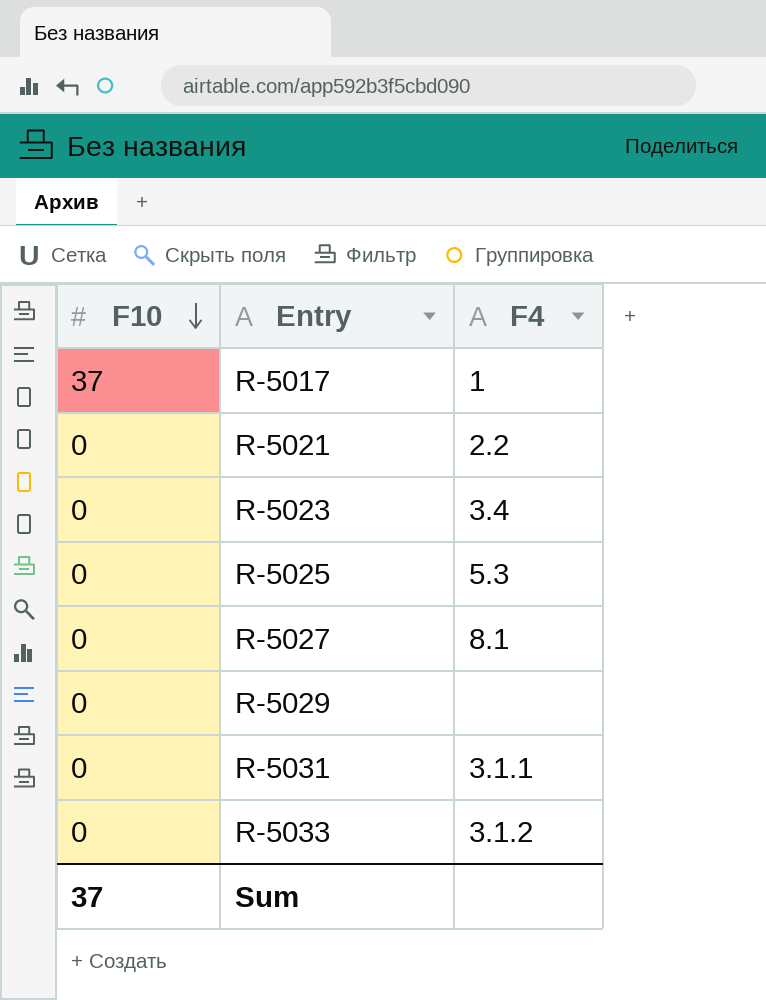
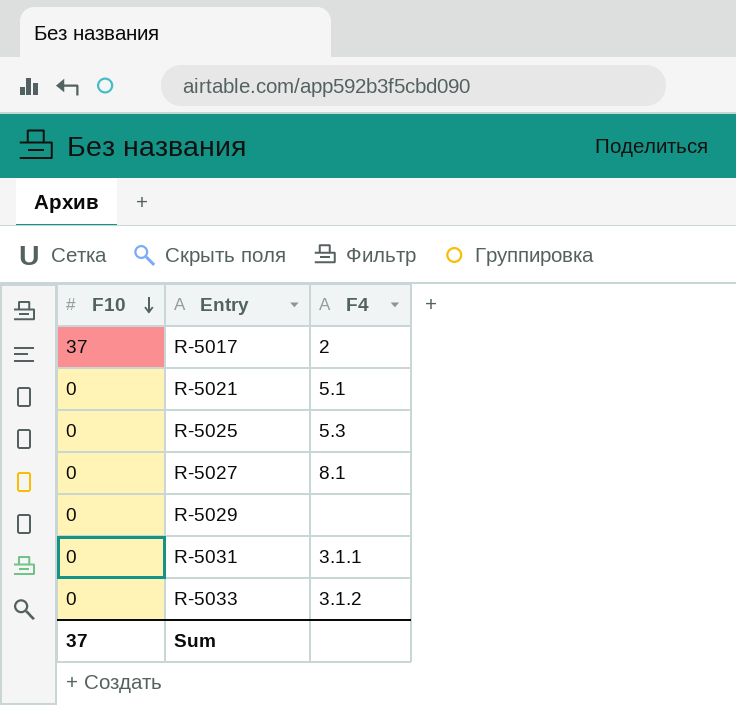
row R-5023: 0 | 3.4 -> none
R-5017 | F4: 1 -> 2
R-5021 | F4: 2.2 -> 5.1

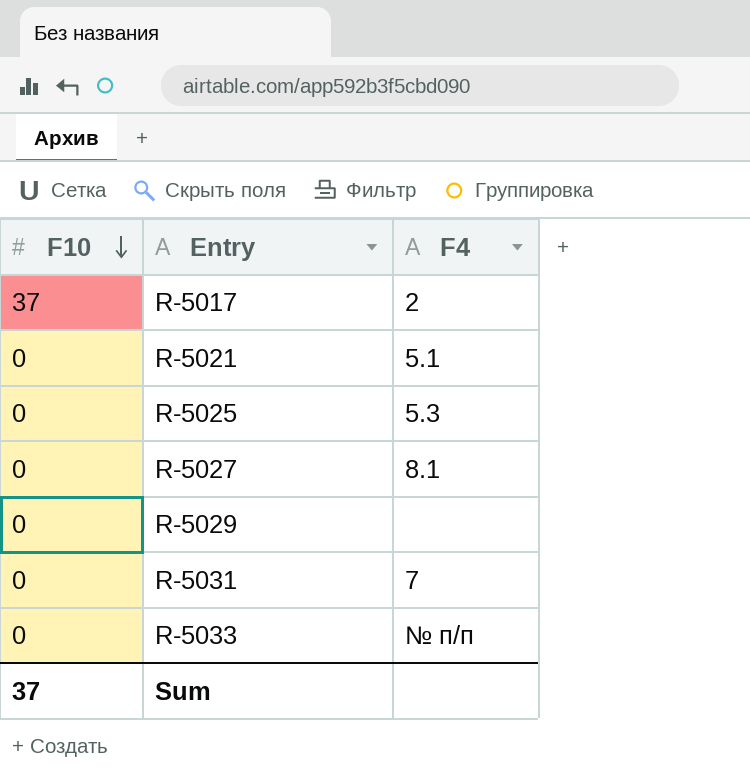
R-5031 | F4: 3.1.1 -> 7
R-5033 | F4: 3.1.2 -> № п/п

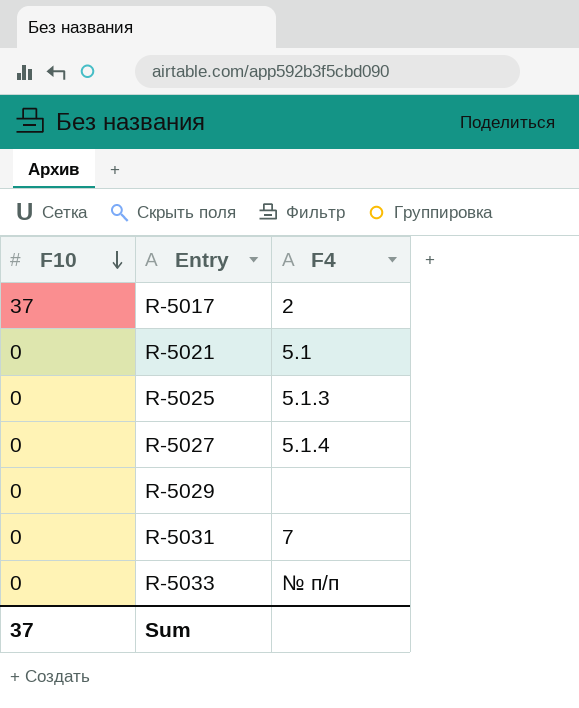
R-5025 | F4: 5.3 -> 5.1.3
R-5027 | F4: 8.1 -> 5.1.4

